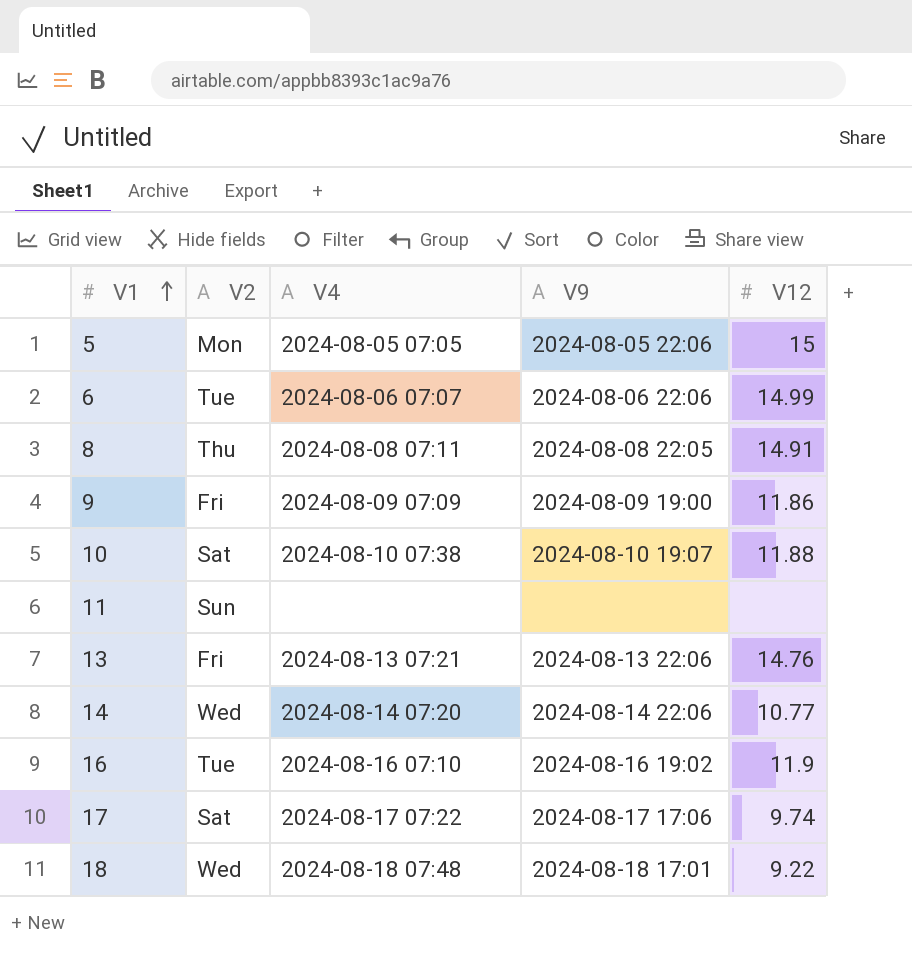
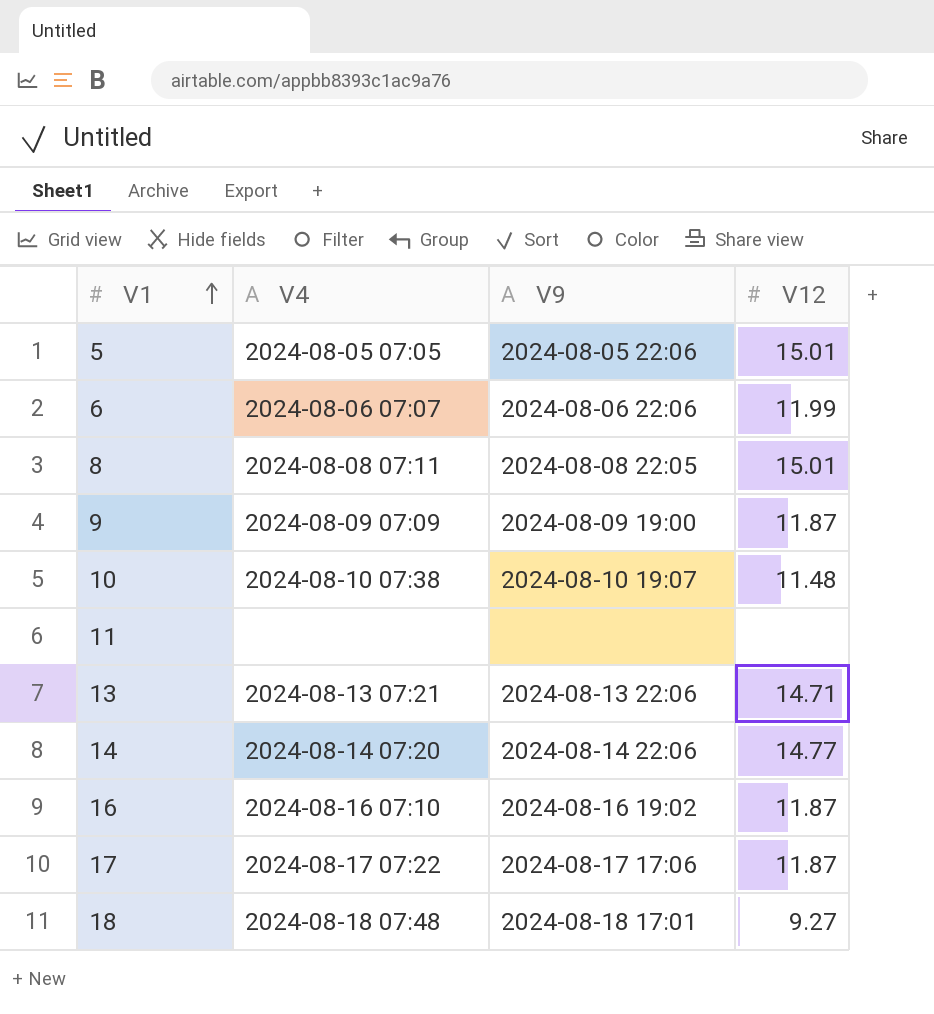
column V2 | position: 2 -> none
5 | V12: 15 -> 15.01
6 | V12: 14.99 -> 11.99
8 | V12: 14.91 -> 15.01
9 | V12: 11.86 -> 11.87
10 | V12: 11.88 -> 11.48
13 | V12: 14.76 -> 14.71
14 | V12: 10.77 -> 14.77
16 | V12: 11.9 -> 11.87
17 | V12: 9.74 -> 11.87
18 | V12: 9.22 -> 9.27

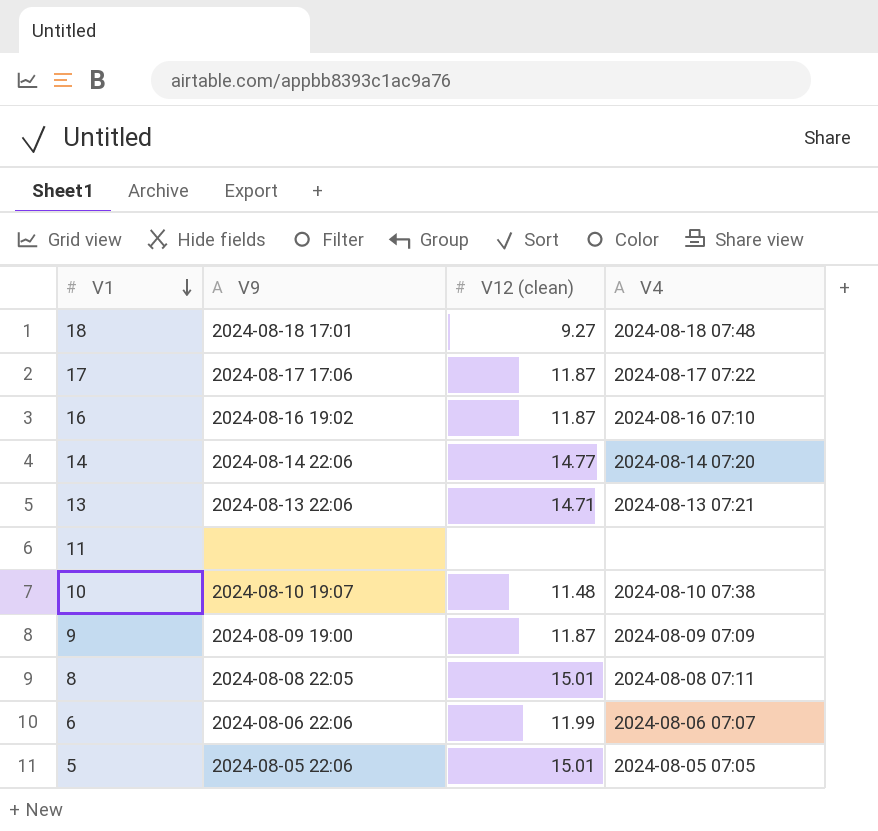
row order: V1 ascending -> V1 descending
column name: V12 -> V12 (clean)
column V4 | position: 2 -> 4

